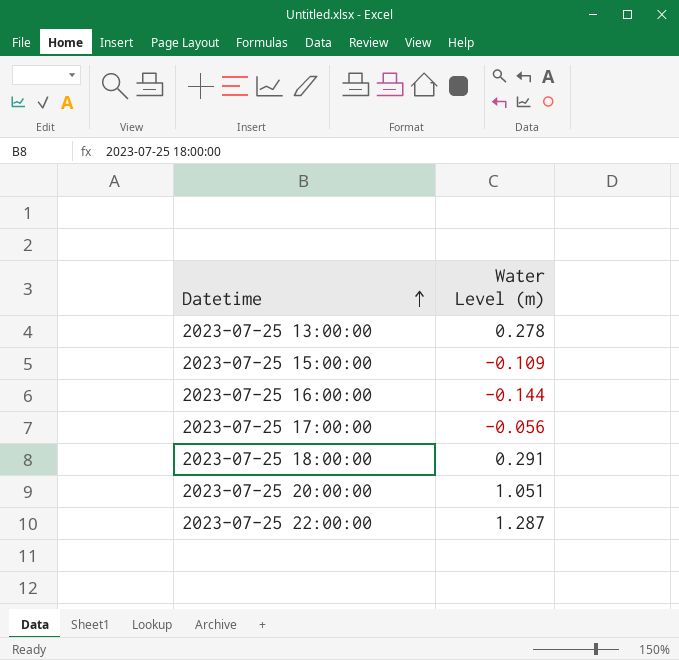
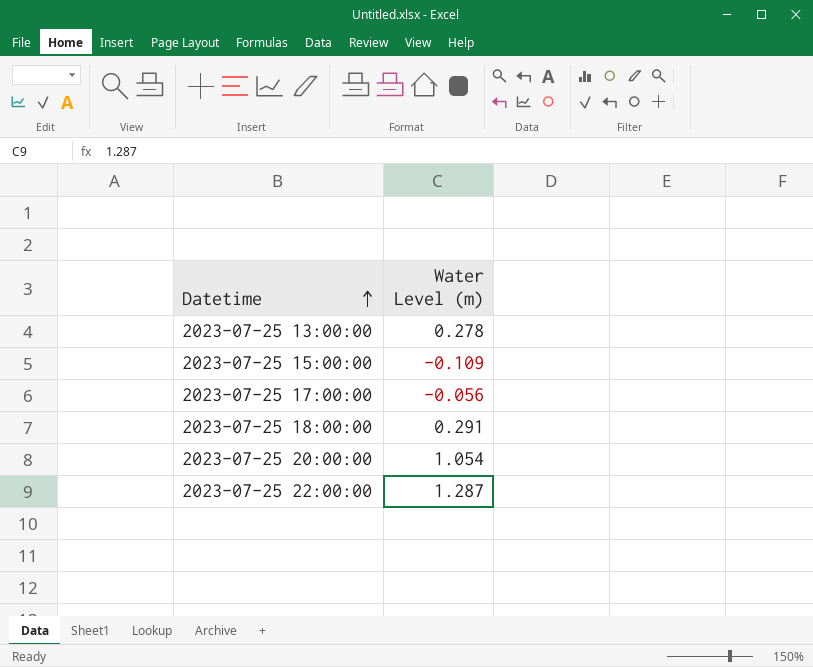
row 2023-07-25 16:00:00: -0.144 -> none
2023-07-25 20:00:00 | Water Level (m): 1.051 -> 1.054

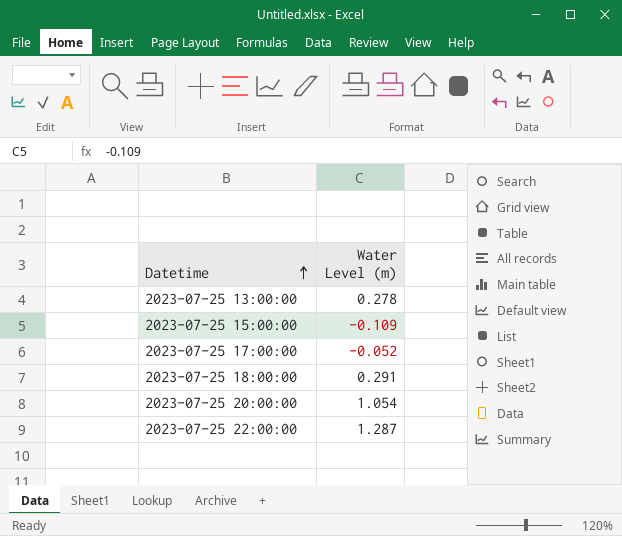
2023-07-25 17:00:00 | Water Level (m): -0.056 -> -0.052

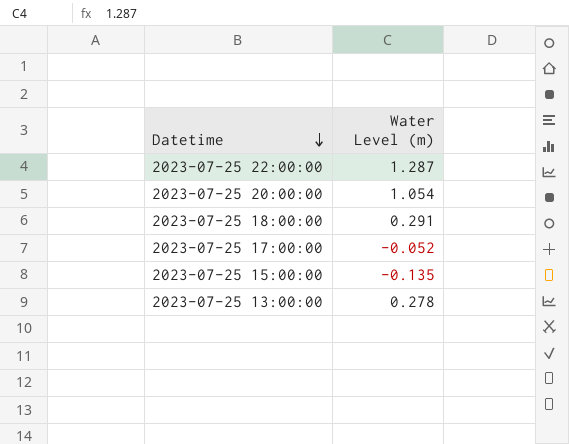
row order: Datetime ascending -> Datetime descending
2023-07-25 15:00:00 | Water Level (m): -0.109 -> -0.135

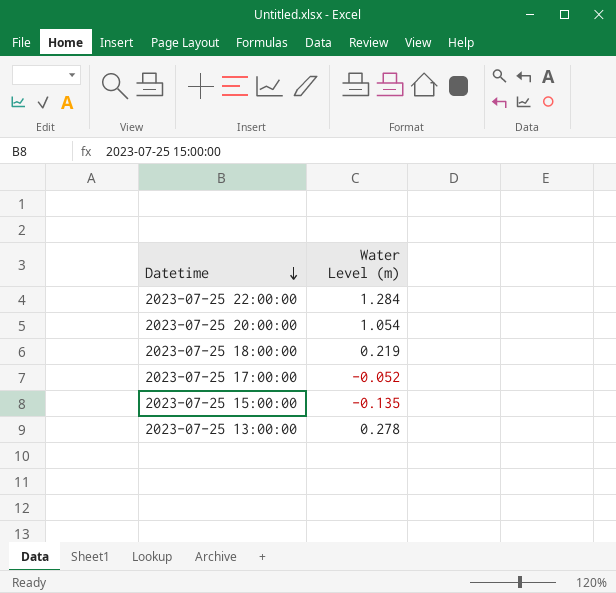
2023-07-25 22:00:00 | Water Level (m): 1.287 -> 1.284
2023-07-25 18:00:00 | Water Level (m): 0.291 -> 0.219

